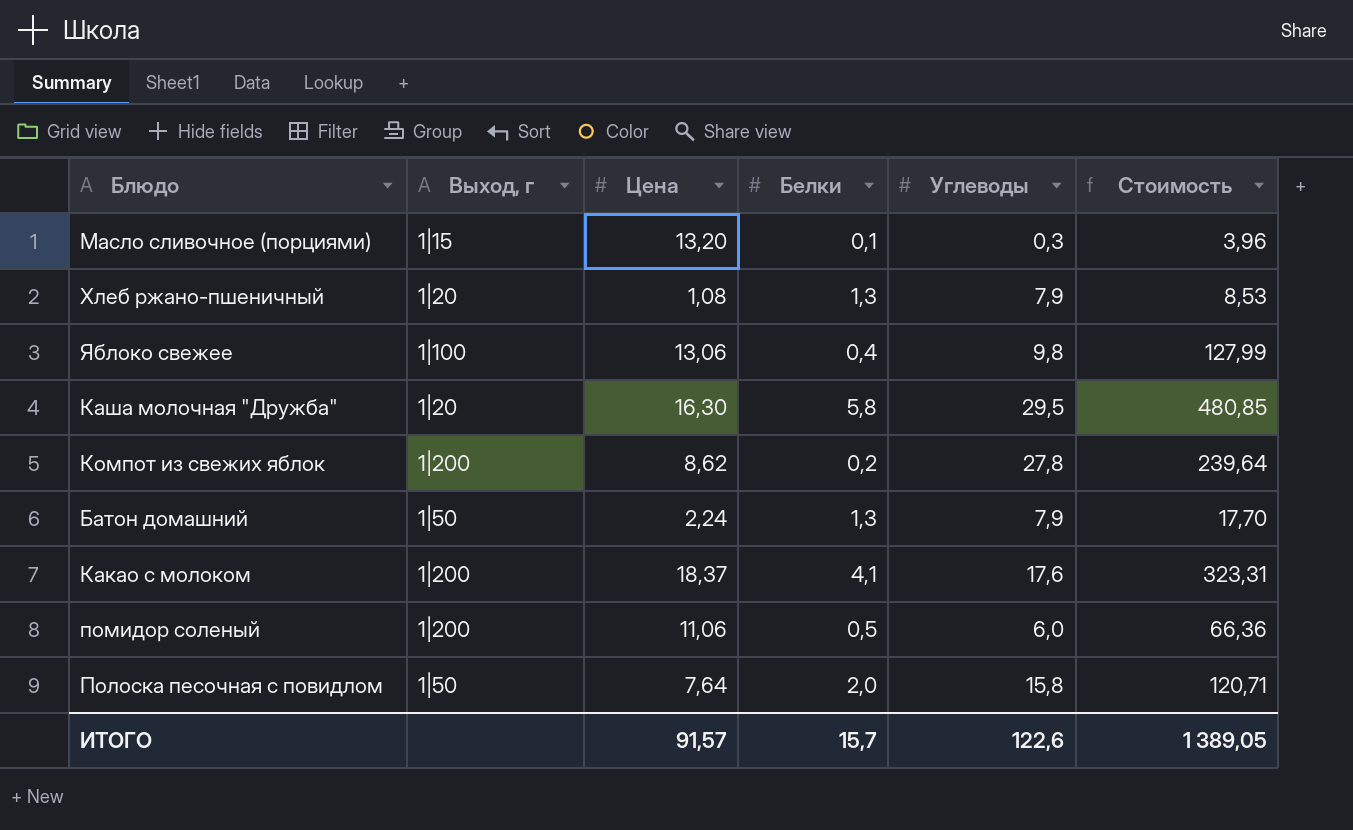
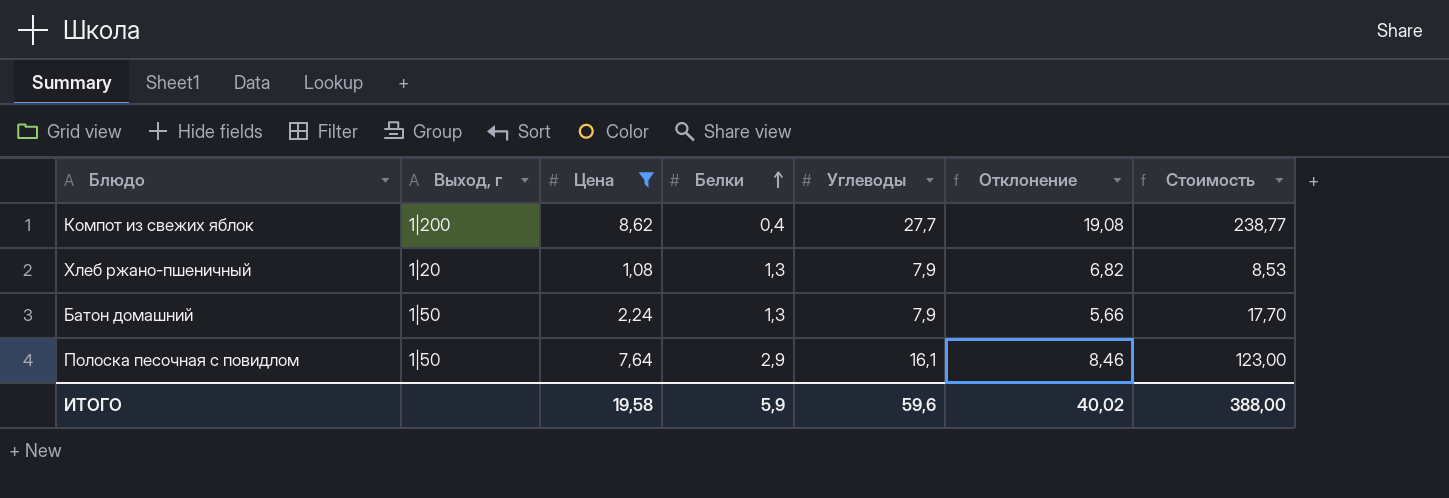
filter: none -> Цена <= 8,62
row order: none -> Белки ascending
column Отклонение | formula: none -> [Углеводы] - [Цена]
Компот из свежих яблок | Белки: 0,2 -> 0,4
Компот из свежих яблок | Углеводы: 27,8 -> 27,7
Компот из свежих яблок | Стоимость: 239,64 -> 238,77
Полоска песочная с повидлом | Белки: 2,0 -> 2,9
Полоска песочная с повидлом | Углеводы: 15,8 -> 16,1
Полоска песочная с повидлом | Стоимость: 120,71 -> 123,00
ИТОГО | Цена: 91,57 -> 19,58
ИТОГО | Белки: 15,7 -> 5,9
ИТОГО | Углеводы: 122,6 -> 59,6
ИТОГО | Стоимость: 1 389,05 -> 388,00

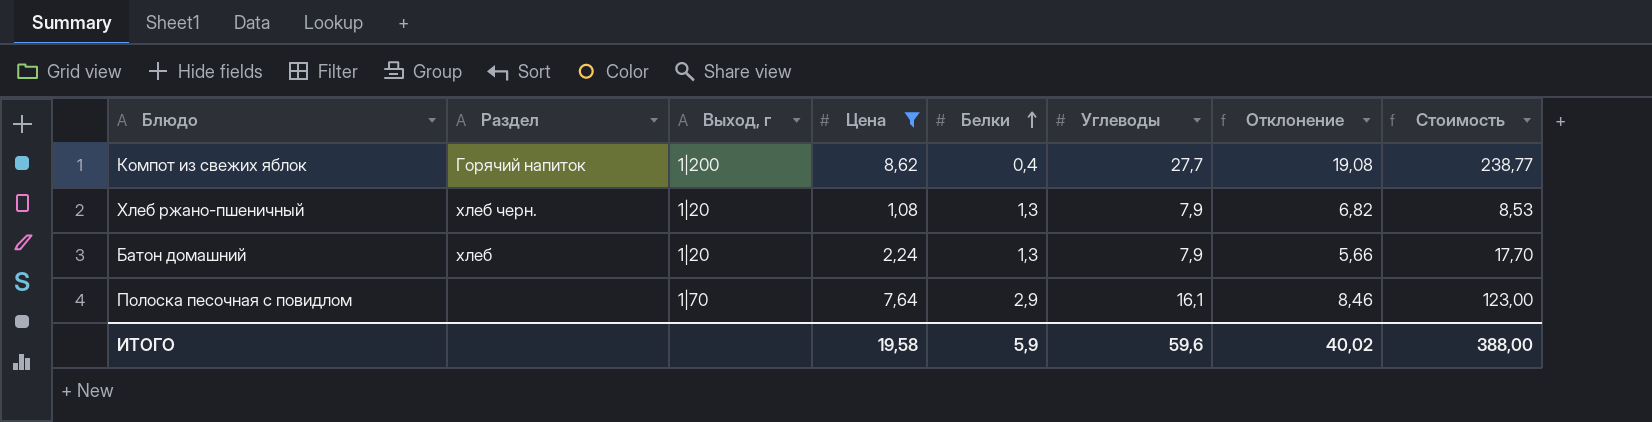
column Раздел | position: none -> 2
Батон домашний | Выход, г: 1|50 -> 1|20
Полоска песочная с повидлом | Выход, г: 1|50 -> 1|70

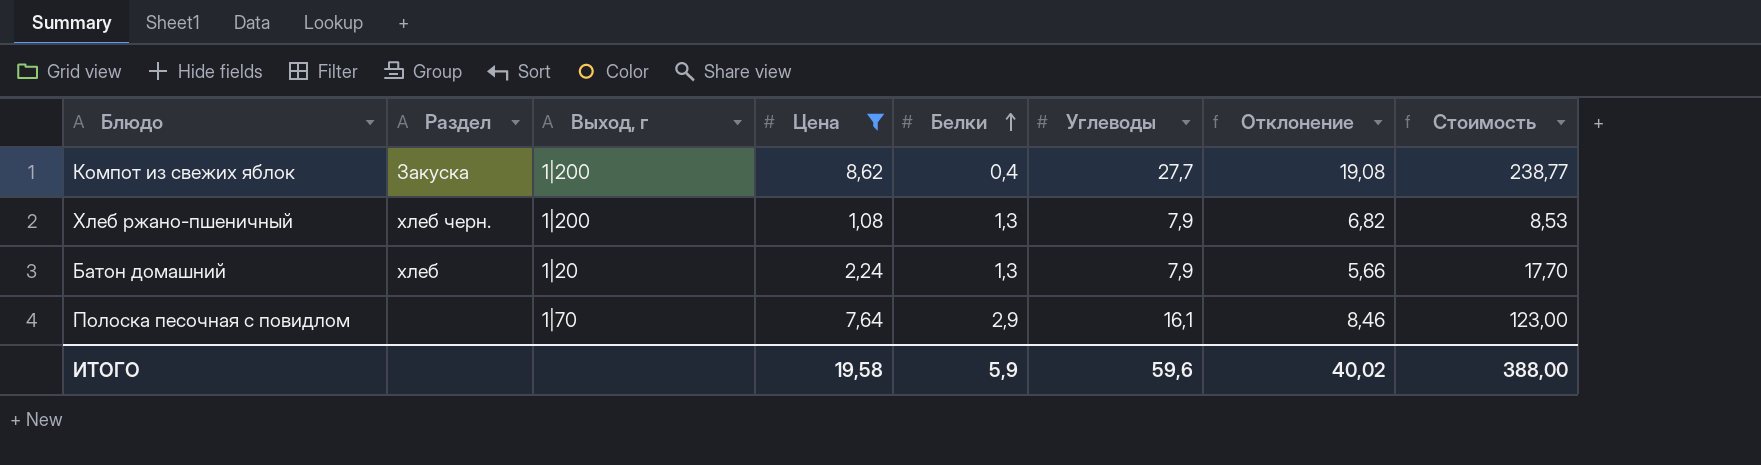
Компот из свежих яблок | Раздел: Горячий напиток -> Закуска
Хлеб ржано-пшеничный | Выход, г: 1|20 -> 1|200

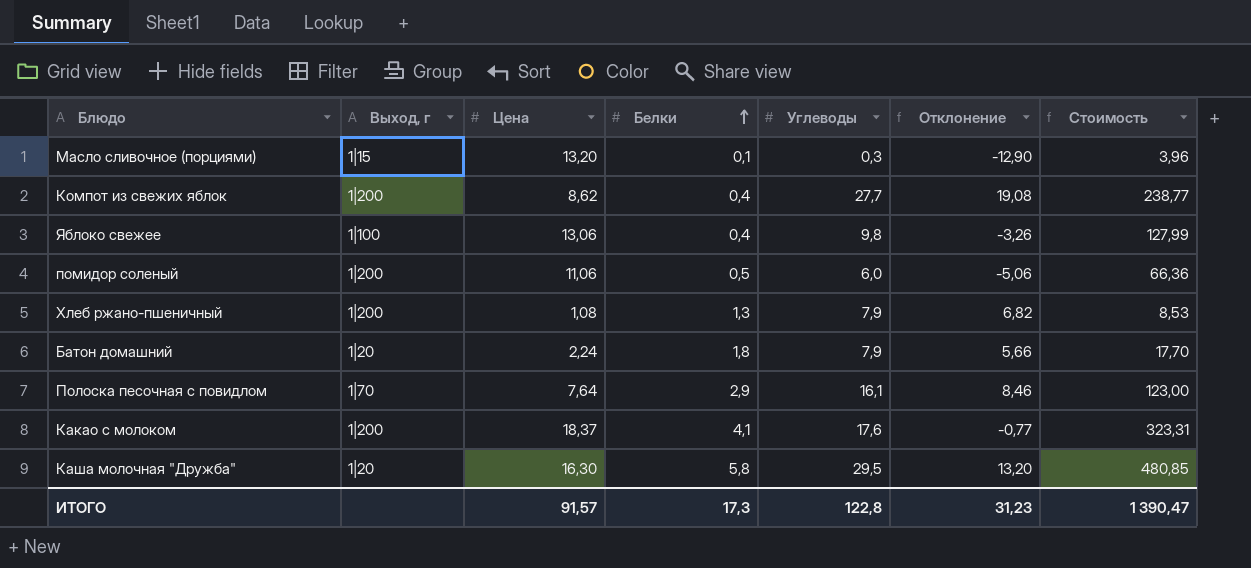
filter: Цена <= 8,62 -> none
column Раздел | position: 2 -> none
Батон домашний | Белки: 1,3 -> 1,8
ИТОГО | Цена: 19,58 -> 91,57
ИТОГО | Белки: 5,9 -> 17,3
ИТОГО | Углеводы: 59,6 -> 122,8
ИТОГО | Отклонение: 40,02 -> 31,23
ИТОГО | Стоимость: 388,00 -> 1 390,47

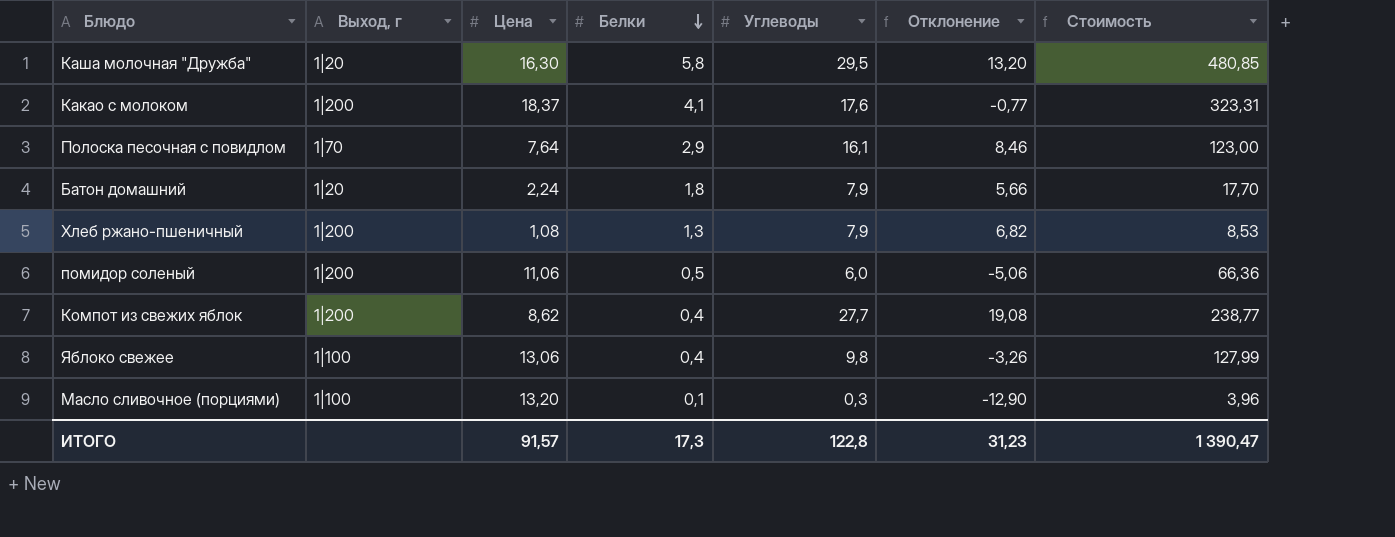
row order: Белки ascending -> Белки descending
Масло сливочное (порциями) | Выход, г: 1|15 -> 1|100

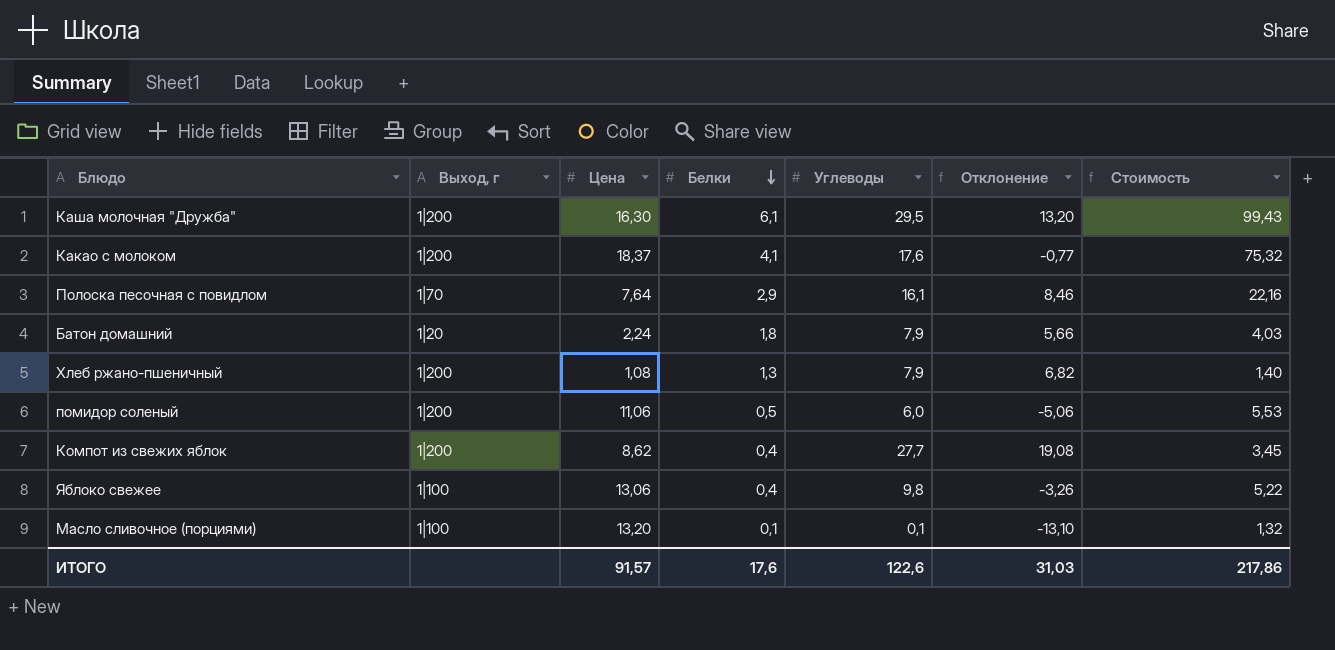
column Стоимость | formula: [Цена] * [Углеводы] -> [Цена] * [Белки]
Каша молочная "Дружба" | Выход, г: 1|20 -> 1|200
Каша молочная "Дружба" | Белки: 5,8 -> 6,1
Масло сливочное (порциями) | Углеводы: 0,3 -> 0,1
Масло сливочное (порциями) | Отклонение: -12,90 -> -13,10
ИТОГО | Белки: 17,3 -> 17,6
ИТОГО | Углеводы: 122,8 -> 122,6
ИТОГО | Отклонение: 31,23 -> 31,03
ИТОГО | Стоимость: 1 390,47 -> 217,86

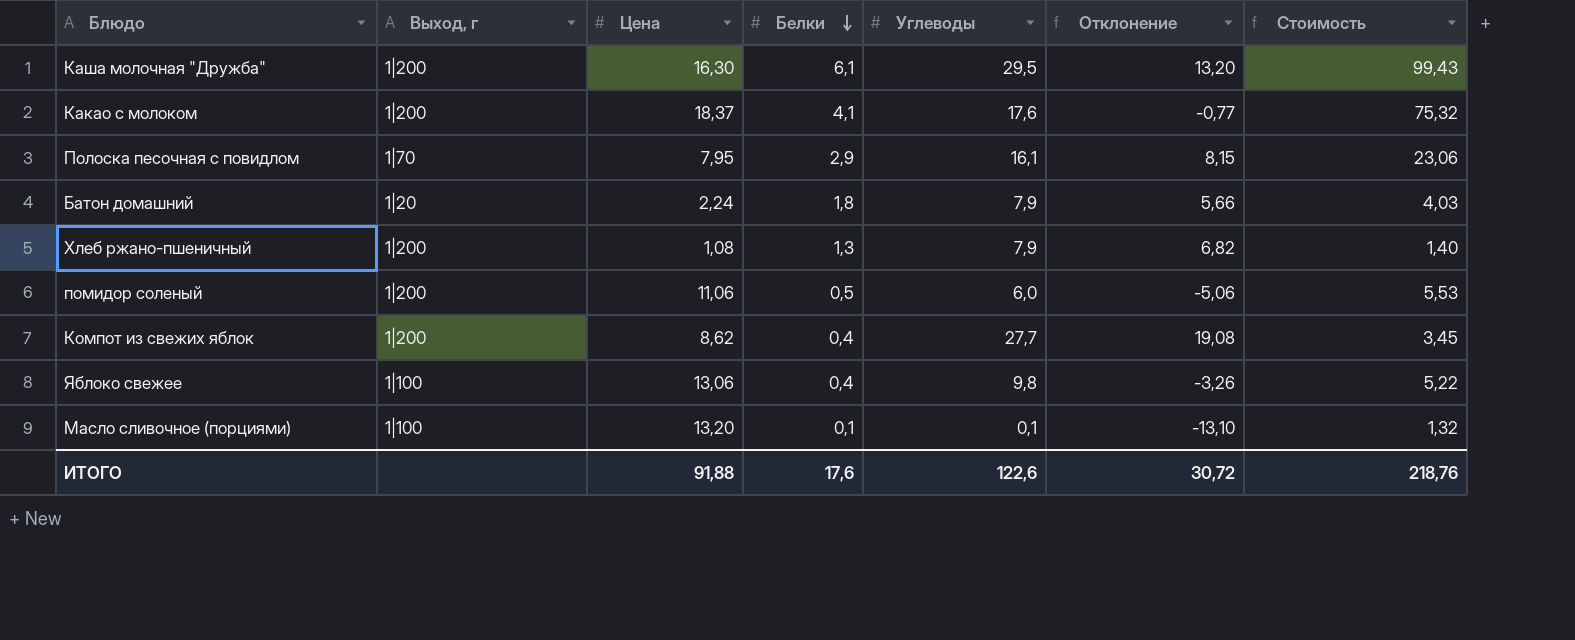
Полоска песочная с повидлом | Цена: 7,64 -> 7,95
Полоска песочная с повидлом | Отклонение: 8,46 -> 8,15
Полоска песочная с повидлом | Стоимость: 22,16 -> 23,06
ИТОГО | Цена: 91,57 -> 91,88
ИТОГО | Отклонение: 31,03 -> 30,72
ИТОГО | Стоимость: 217,86 -> 218,76

